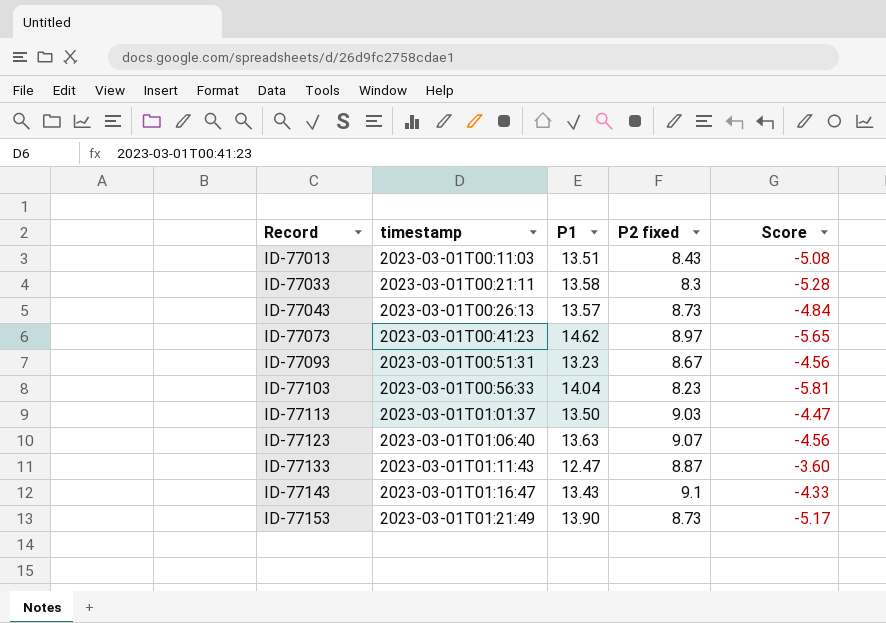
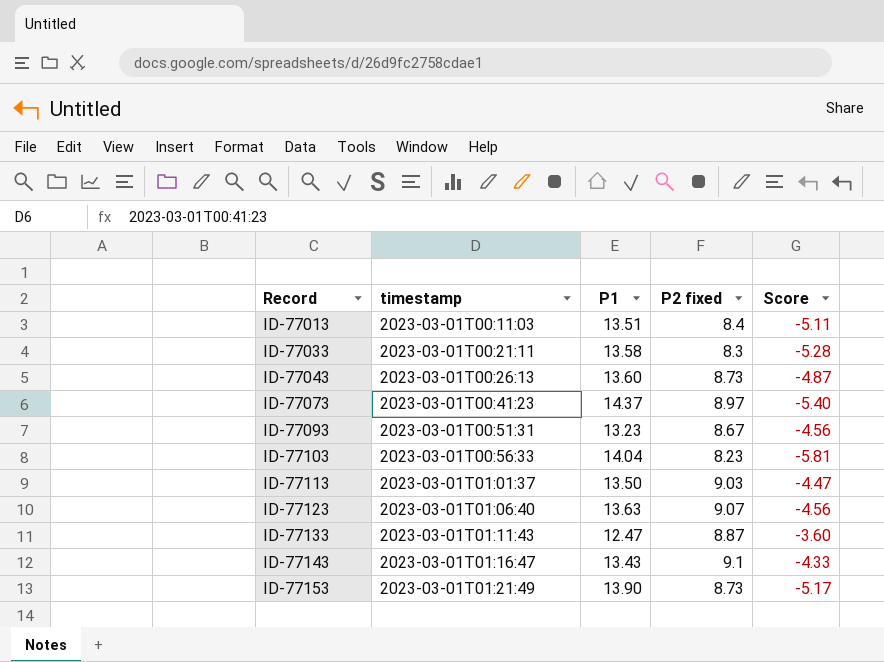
ID-77013 | P2 fixed: 8.43 -> 8.4
ID-77013 | Score: -5.08 -> -5.11
ID-77043 | P1: 13.57 -> 13.60
ID-77043 | Score: -4.84 -> -4.87
ID-77073 | P1: 14.62 -> 14.37
ID-77073 | Score: -5.65 -> -5.40

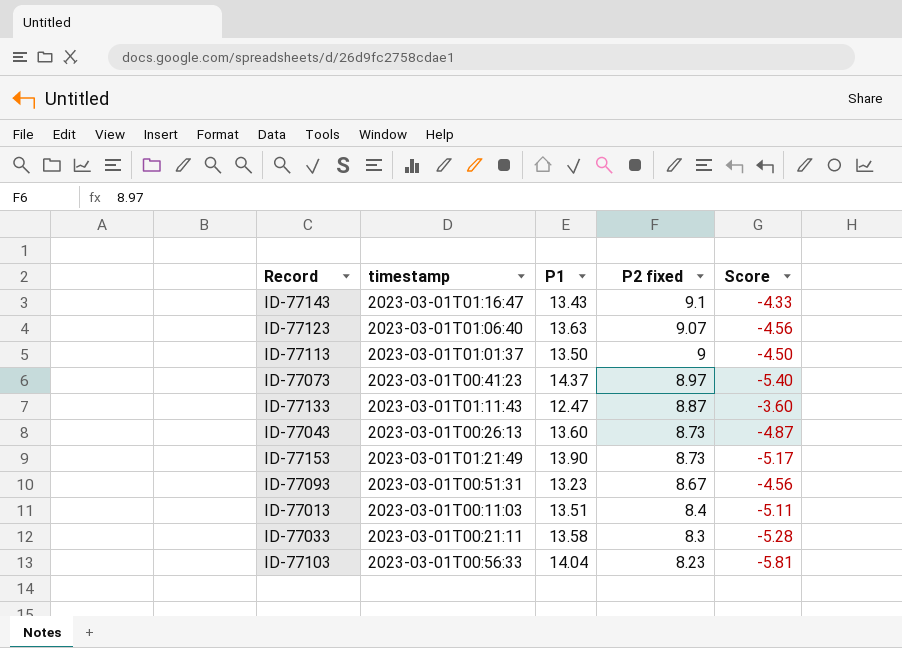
row order: Record ascending -> P2 fixed descending
ID-77113 | P2 fixed: 9.03 -> 9
ID-77113 | Score: -4.47 -> -4.50

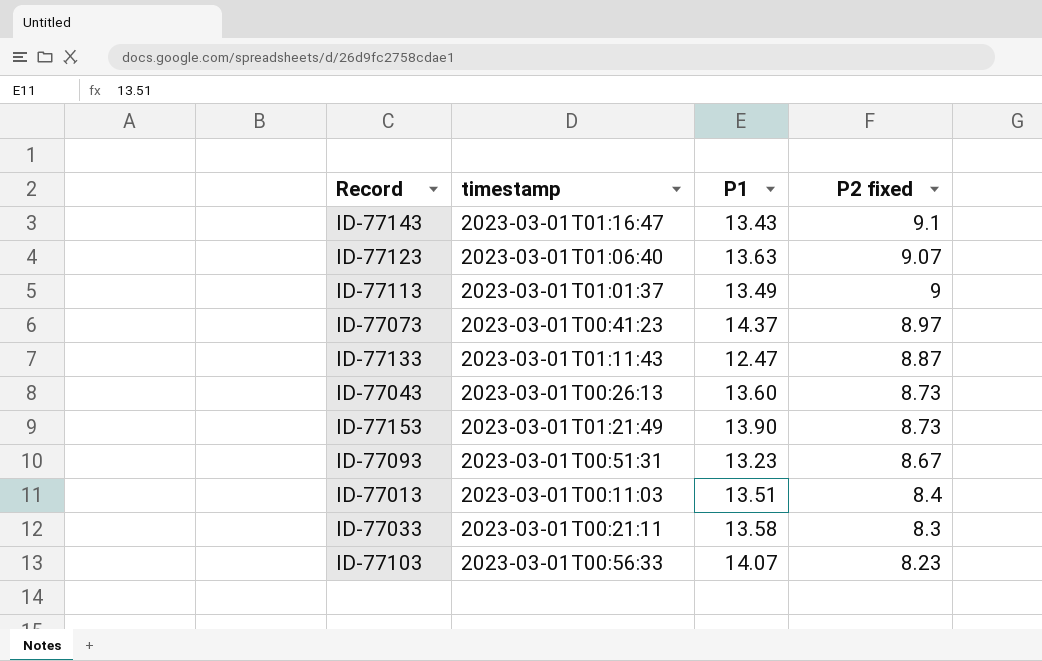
column Score | formula: [P2 fixed] - [P1] -> none
ID-77113 | P1: 13.50 -> 13.49
ID-77103 | P1: 14.04 -> 14.07

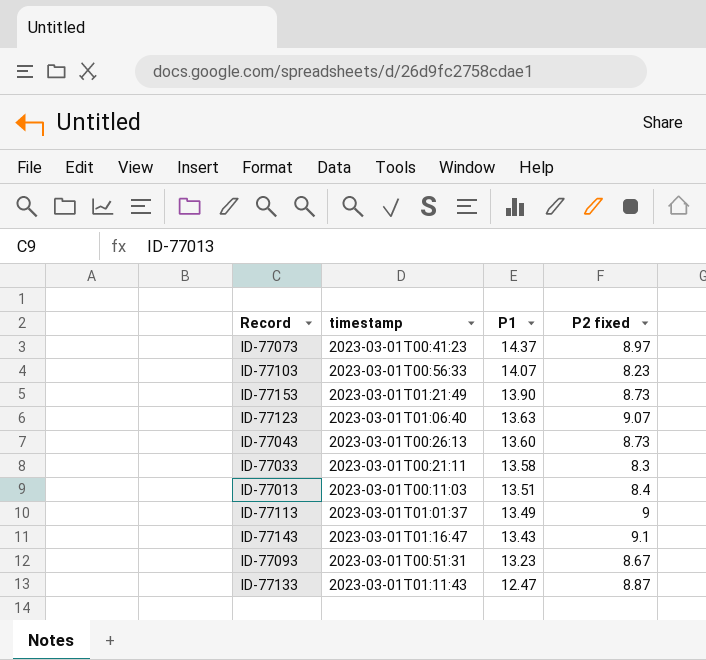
row order: P2 fixed descending -> P1 descending

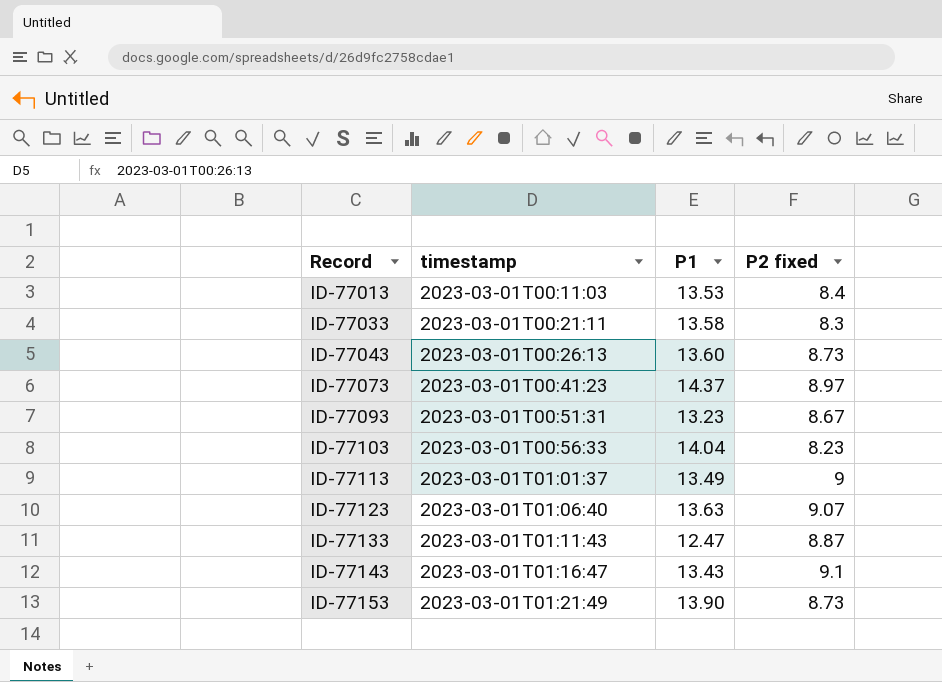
row order: P1 descending -> Record ascending
ID-77013 | P1: 13.51 -> 13.53
ID-77103 | P1: 14.07 -> 14.04

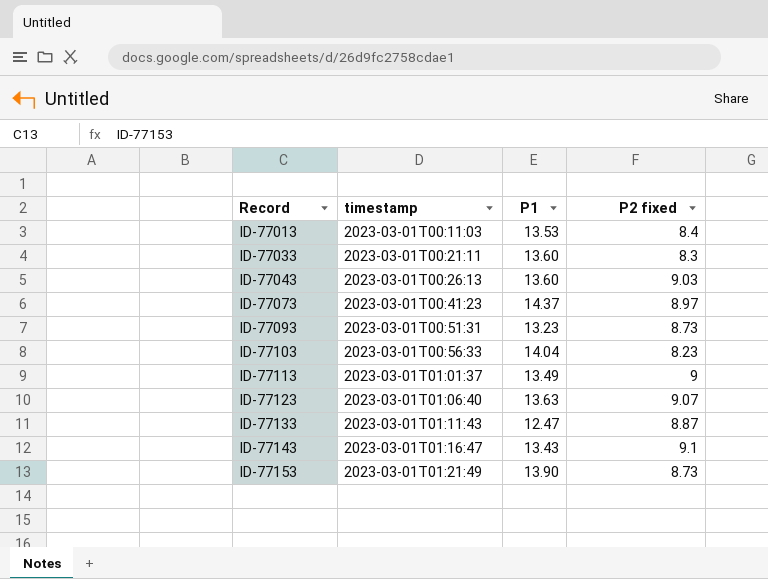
ID-77033 | P1: 13.58 -> 13.60
ID-77043 | P2 fixed: 8.73 -> 9.03
ID-77093 | P2 fixed: 8.67 -> 8.73

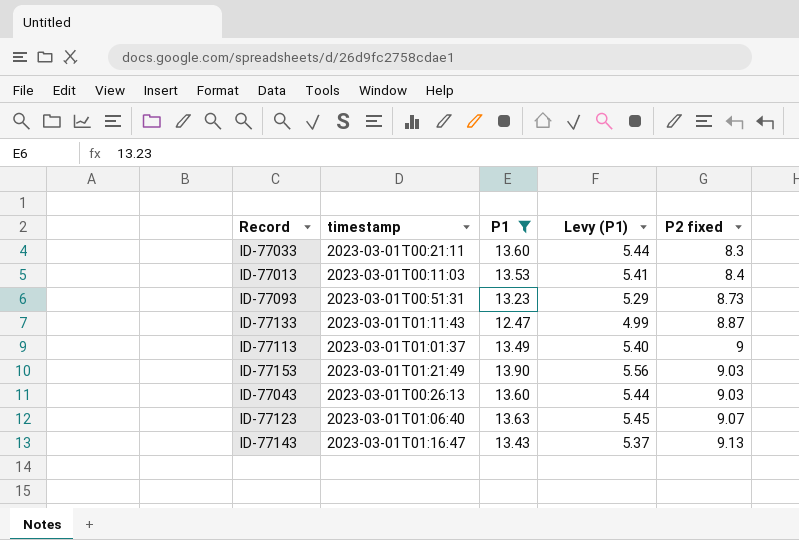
filter: none -> P1 <= 13.90
row order: Record ascending -> P2 fixed ascending
column Levy (P1) | formula: none -> [P1] * 0.4
ID-77153 | P2 fixed: 8.73 -> 9.03
ID-77143 | P2 fixed: 9.1 -> 9.13

